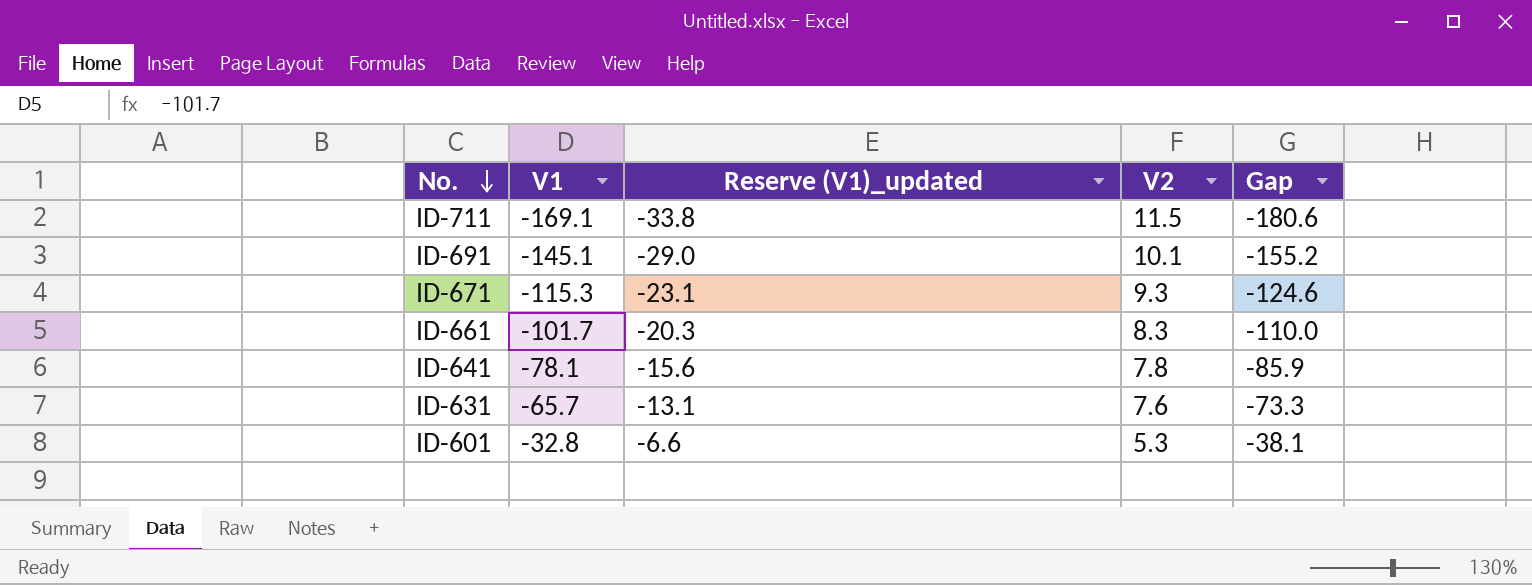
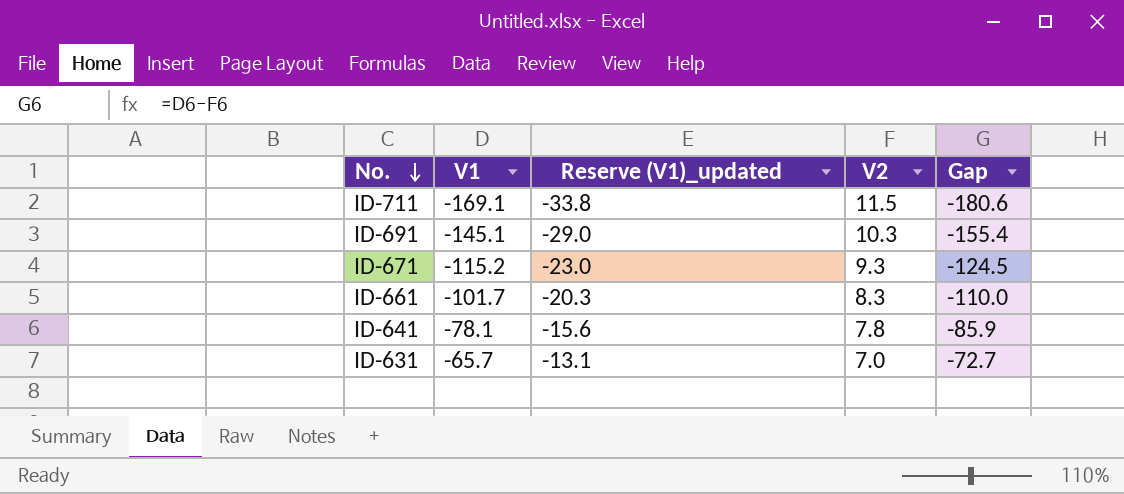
row ID-601: -32.8 | -6.6 | 5.3 | -38.1 -> none
ID-691 | V2: 10.1 -> 10.3
ID-691 | Gap: -155.2 -> -155.4
ID-671 | V1: -115.3 -> -115.2
ID-671 | Reserve (V1)_updated: -23.1 -> -23.0
ID-671 | Gap: -124.6 -> -124.5
ID-631 | V2: 7.6 -> 7.0
ID-631 | Gap: -73.3 -> -72.7

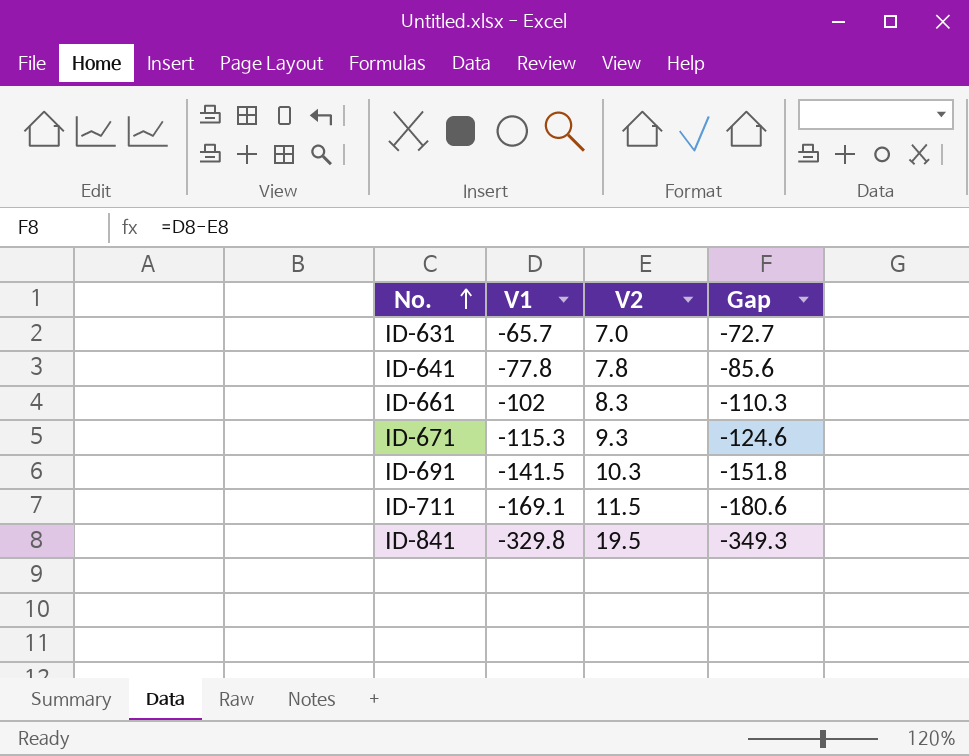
row order: No. descending -> No. ascending
column Reserve (V1)_updated | formula: [V1] * 0.2 -> none
ID-641 | V1: -78.1 -> -77.8
ID-641 | Gap: -85.9 -> -85.6
ID-661 | V1: -101.7 -> -102
ID-661 | Gap: -110.0 -> -110.3
ID-671 | V1: -115.2 -> -115.3
ID-671 | Gap: -124.5 -> -124.6
ID-691 | V1: -145.1 -> -141.5
ID-691 | Gap: -155.4 -> -151.8
row ID-841: none -> -329.8 | 19.5 | -349.3

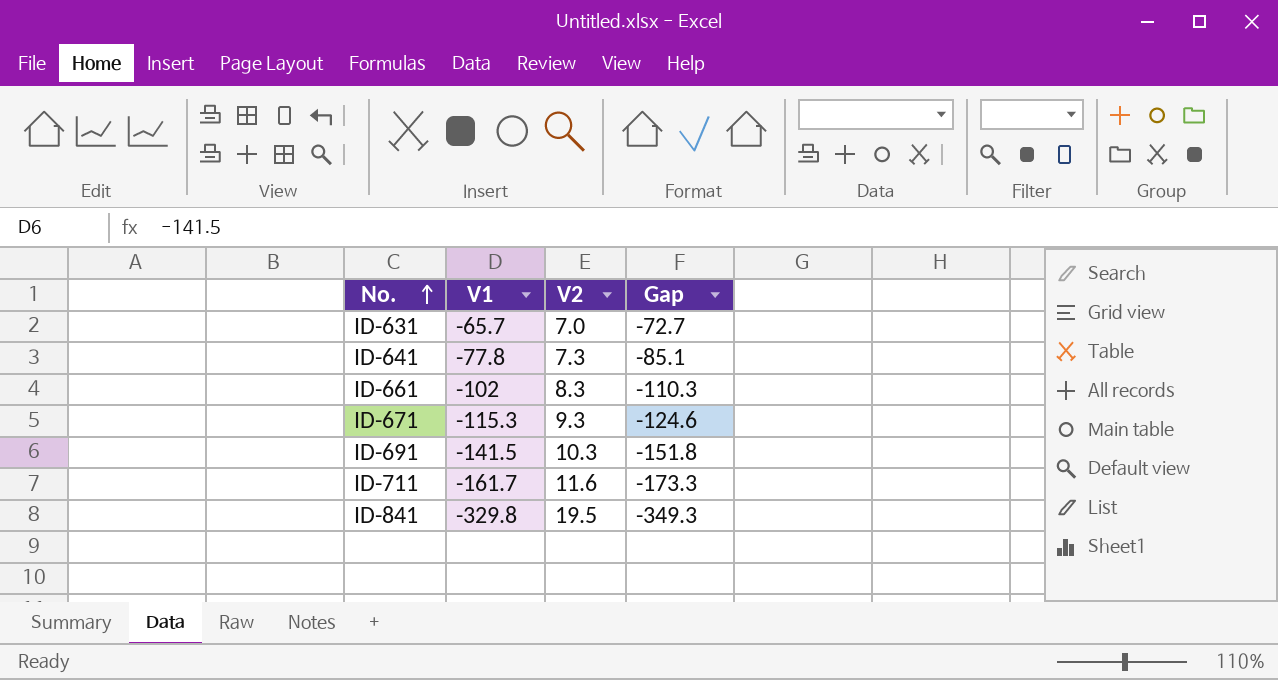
ID-641 | V2: 7.8 -> 7.3
ID-641 | Gap: -85.6 -> -85.1
ID-711 | V1: -169.1 -> -161.7
ID-711 | V2: 11.5 -> 11.6
ID-711 | Gap: -180.6 -> -173.3

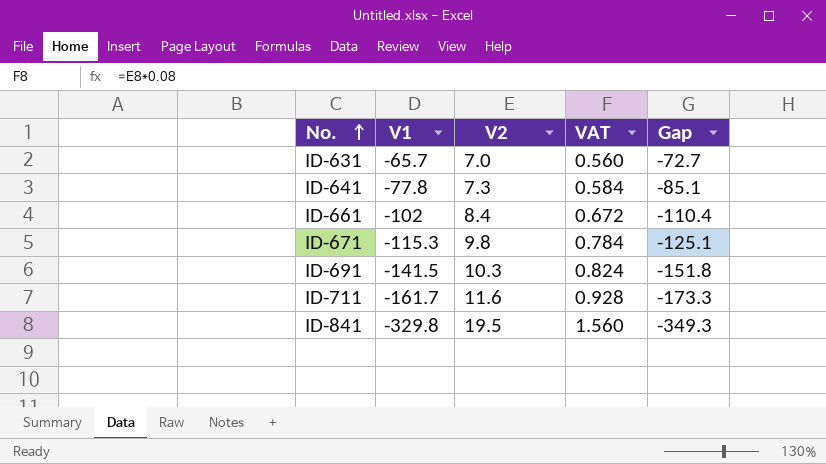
column VAT | formula: none -> [V2] * 0.08
ID-661 | V2: 8.3 -> 8.4
ID-661 | Gap: -110.3 -> -110.4
ID-671 | V2: 9.3 -> 9.8
ID-671 | Gap: -124.6 -> -125.1

